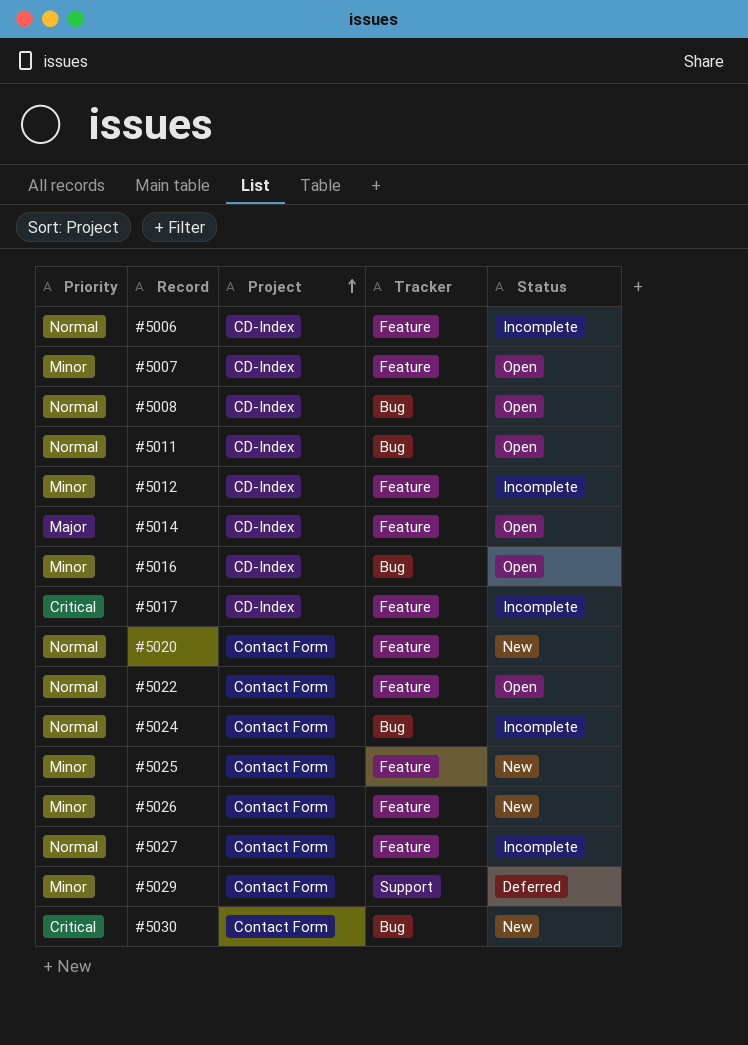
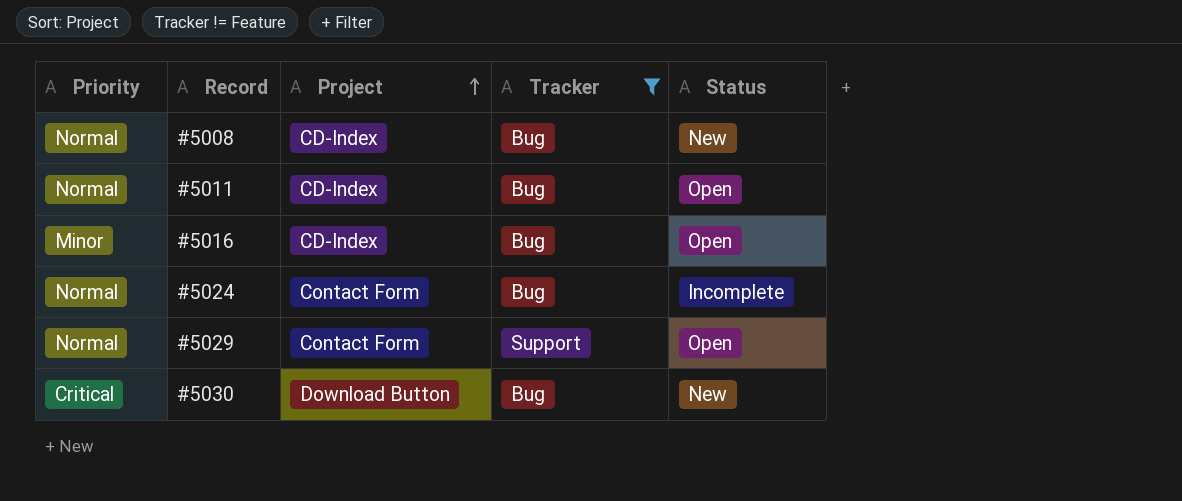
filter: none -> Tracker != Feature
#5008 | Status: Open -> New
#5029 | Priority: Minor -> Normal
#5029 | Status: Deferred -> Open
#5030 | Project: Contact Form -> Download Button

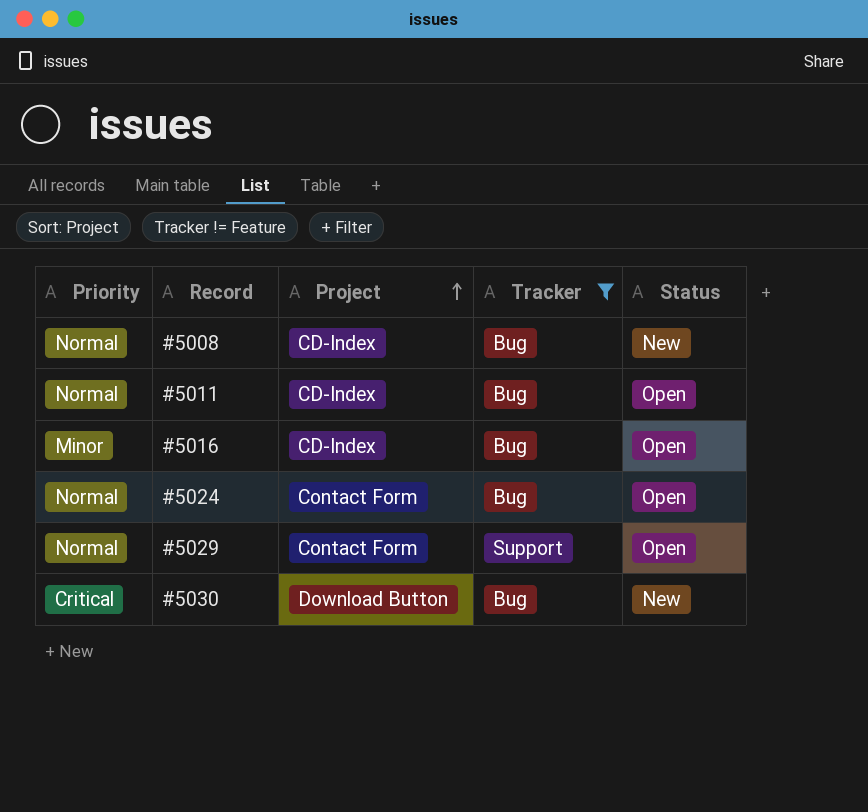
#5024 | Status: Incomplete -> Open

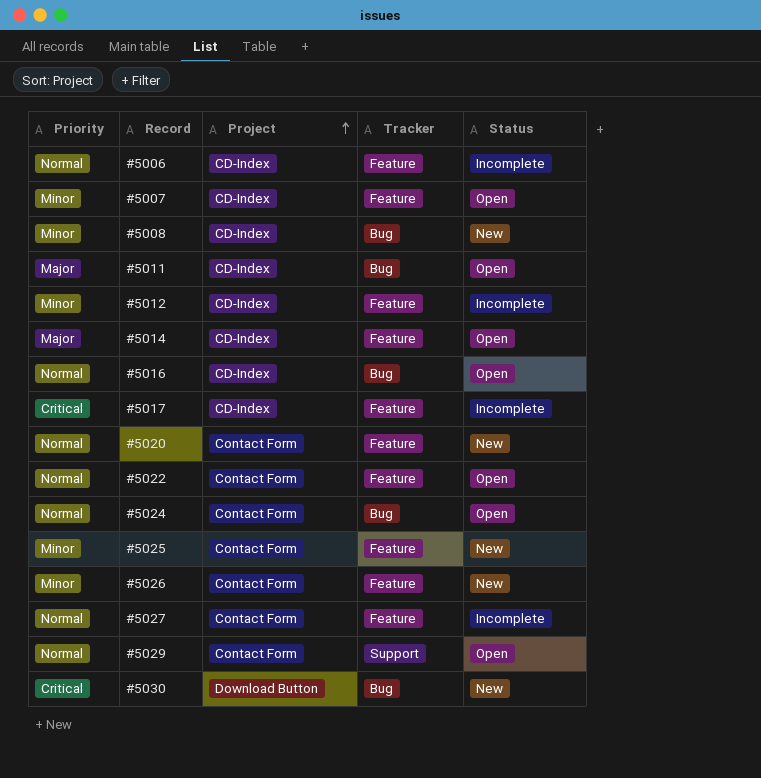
filter: Tracker != Feature -> none
#5008 | Priority: Normal -> Minor
#5011 | Priority: Normal -> Major
#5016 | Priority: Minor -> Normal

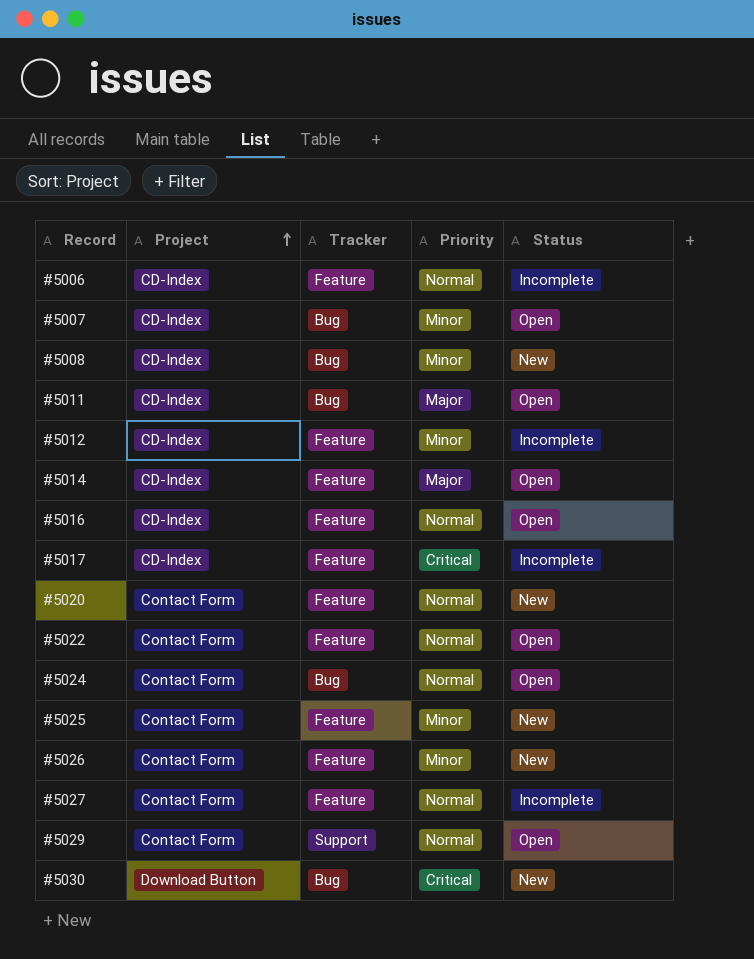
column Priority | position: 1 -> 4
#5007 | Tracker: Feature -> Bug
#5016 | Tracker: Bug -> Feature

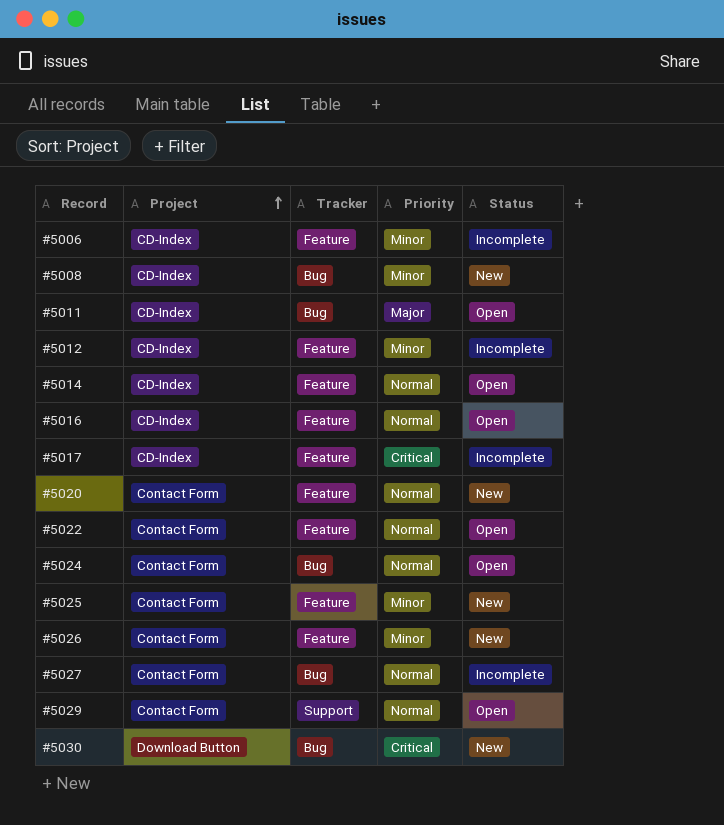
row #5007: CD-Index | Bug | Minor | Open -> none
#5006 | Priority: Normal -> Minor
#5014 | Priority: Major -> Normal
#5027 | Tracker: Feature -> Bug

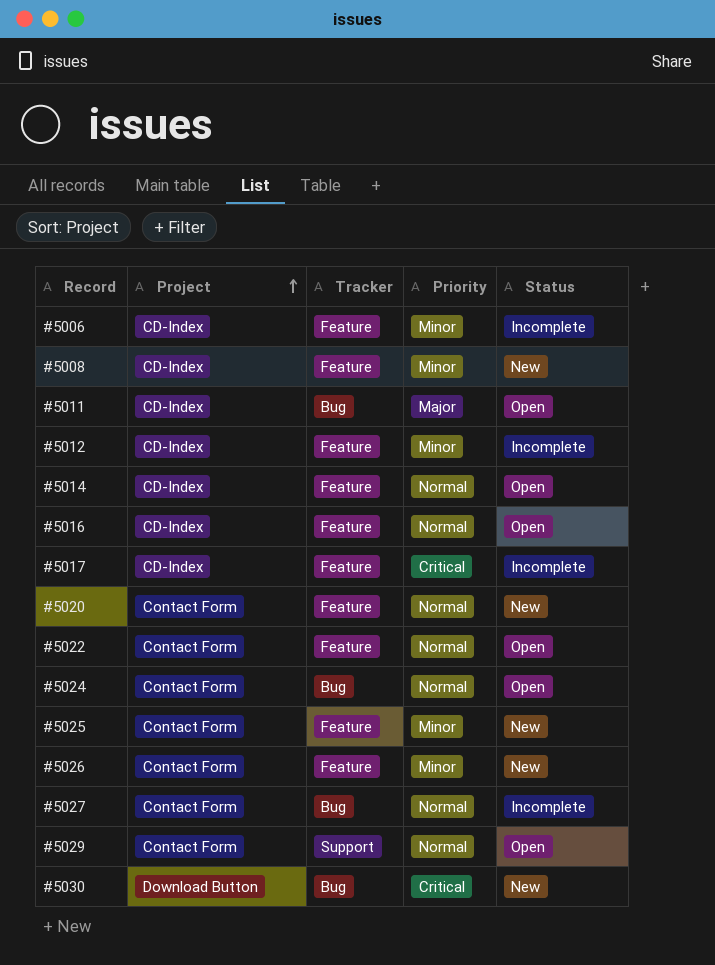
#5008 | Tracker: Bug -> Feature

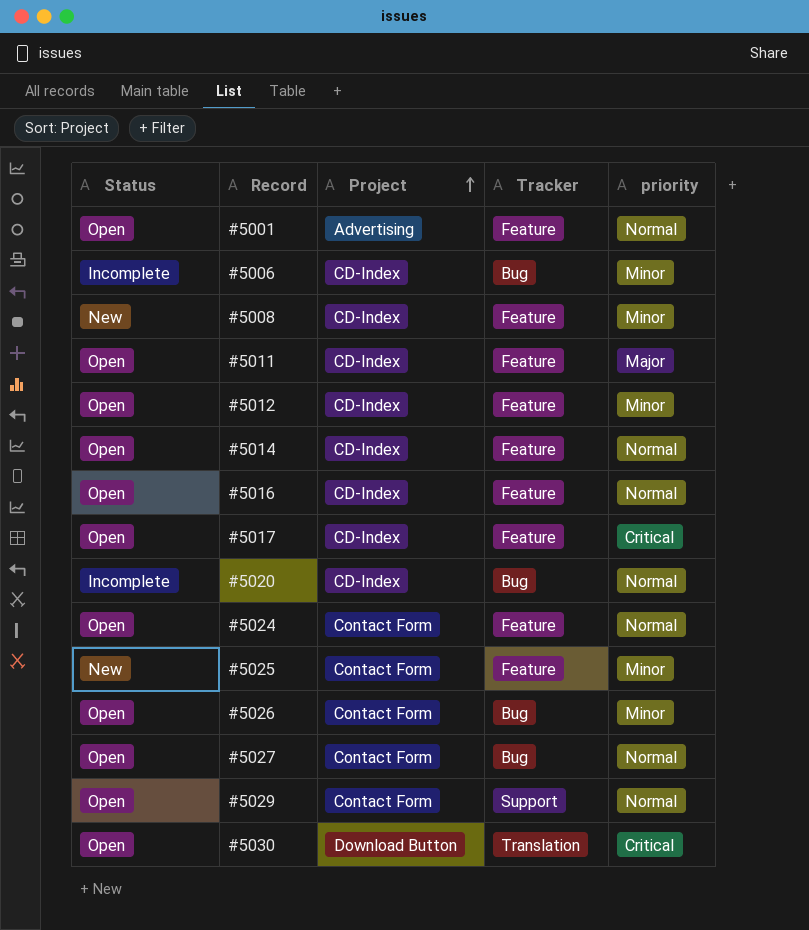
column Status | position: 5 -> 1
column name: Priority -> priority
row #5022: Contact Form | Feature | Normal | Open -> none
row #5001: none -> Open | Advertising | Feature | Normal
#5006 | Tracker: Feature -> Bug
#5011 | Tracker: Bug -> Feature
#5012 | Status: Incomplete -> Open
#5017 | Status: Incomplete -> Open
#5020 | Status: New -> Incomplete
#5020 | Project: Contact Form -> CD-Index
#5020 | Tracker: Feature -> Bug
#5024 | Tracker: Bug -> Feature
#5026 | Status: New -> Open
#5026 | Tracker: Feature -> Bug
#5027 | Status: Incomplete -> Open
#5030 | Status: New -> Open
#5030 | Tracker: Bug -> Translation

